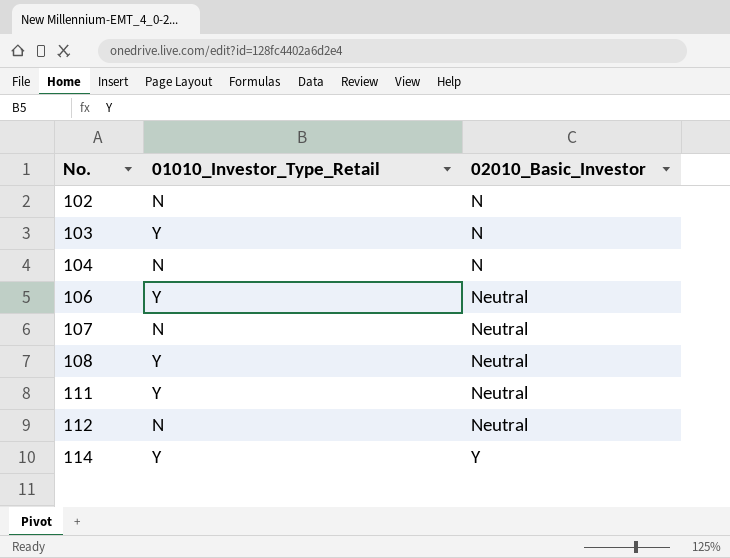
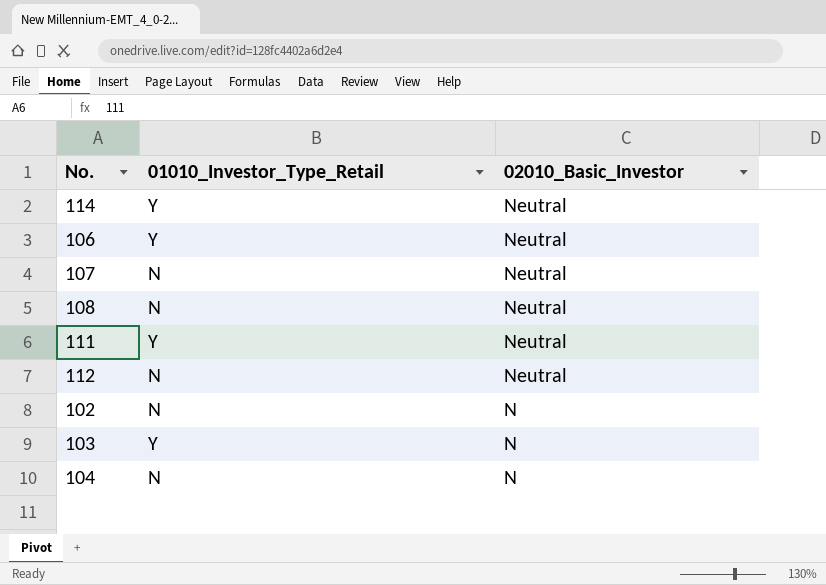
row order: No. ascending -> 02010_Basic_Investor descending
114 | 02010_Basic_Investor: Y -> Neutral
108 | 01010_Investor_Type_Retail: Y -> N

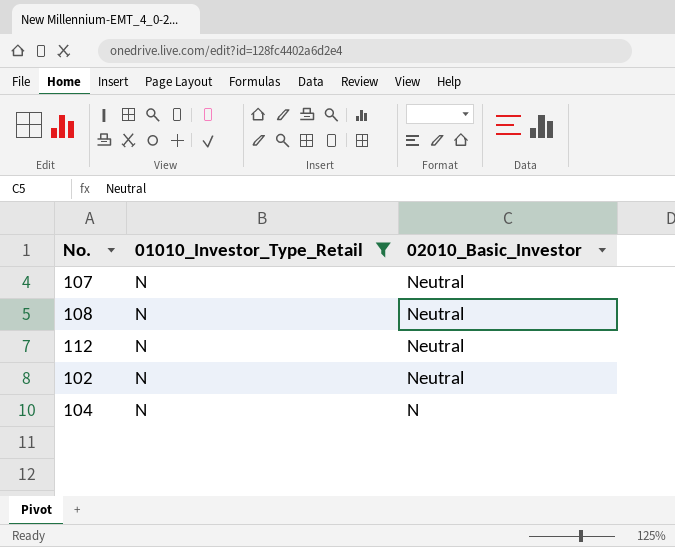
filter: none -> 01010_Investor_Type_Retail = N
102 | 02010_Basic_Investor: N -> Neutral

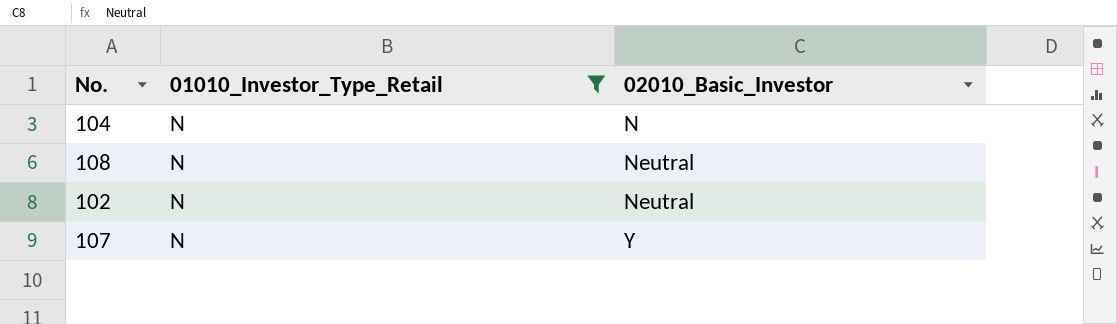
row order: 02010_Basic_Investor descending -> 02010_Basic_Investor ascending
row 112: N | Neutral -> none
107 | 02010_Basic_Investor: Neutral -> Y

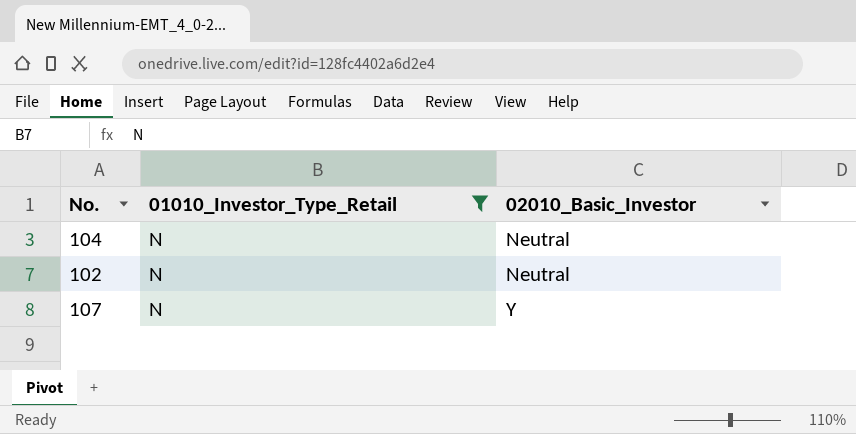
row 108: N | Neutral -> none
104 | 02010_Basic_Investor: N -> Neutral

